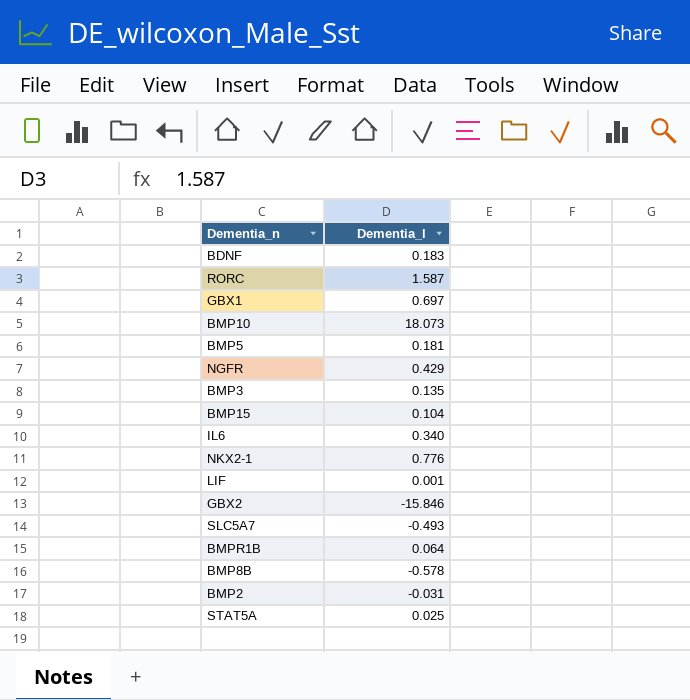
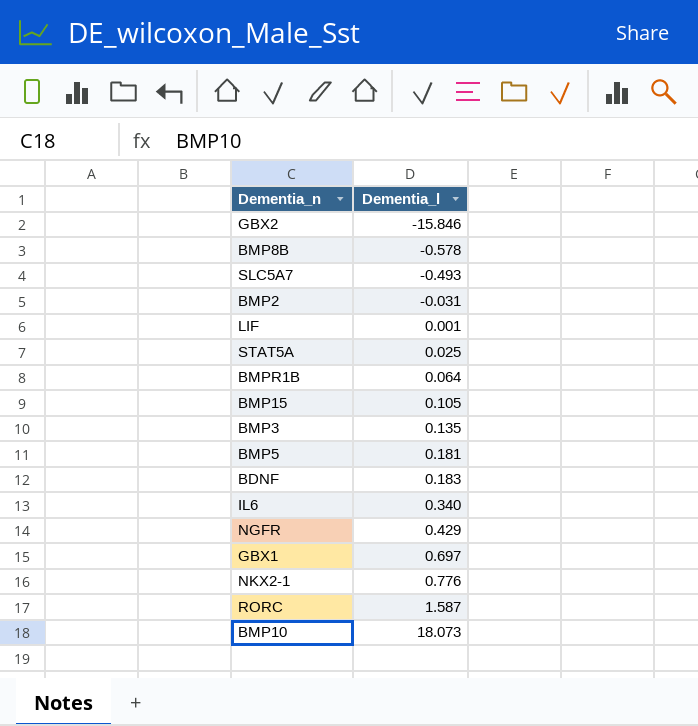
row order: none -> Dementia_l ascending
BMP15 | Dementia_l: 0.104 -> 0.105

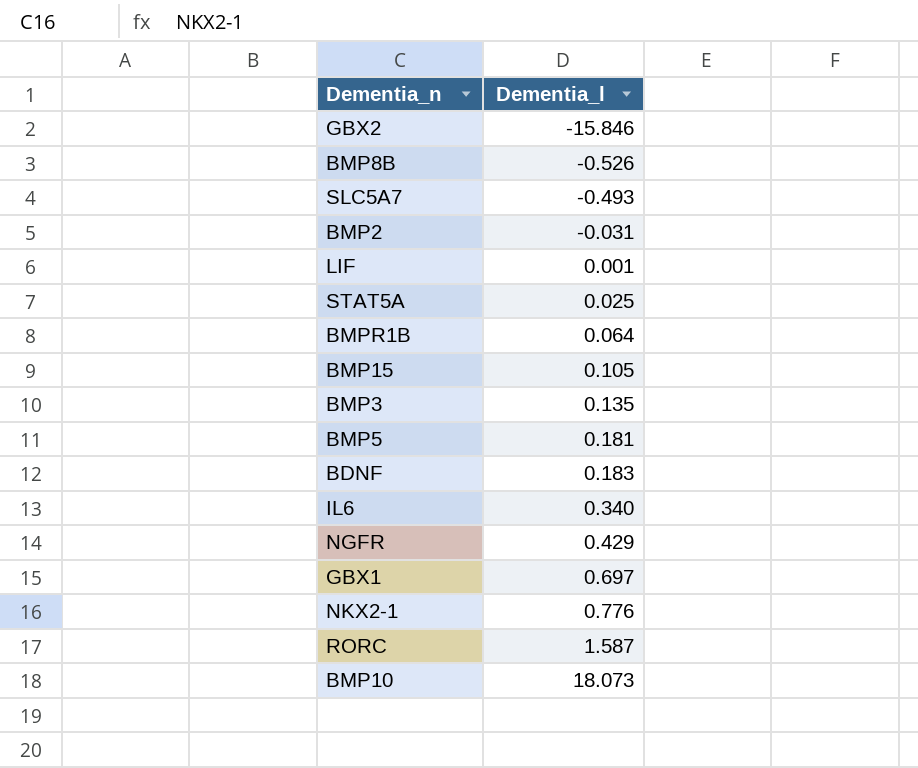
BMP8B | Dementia_l: -0.578 -> -0.526

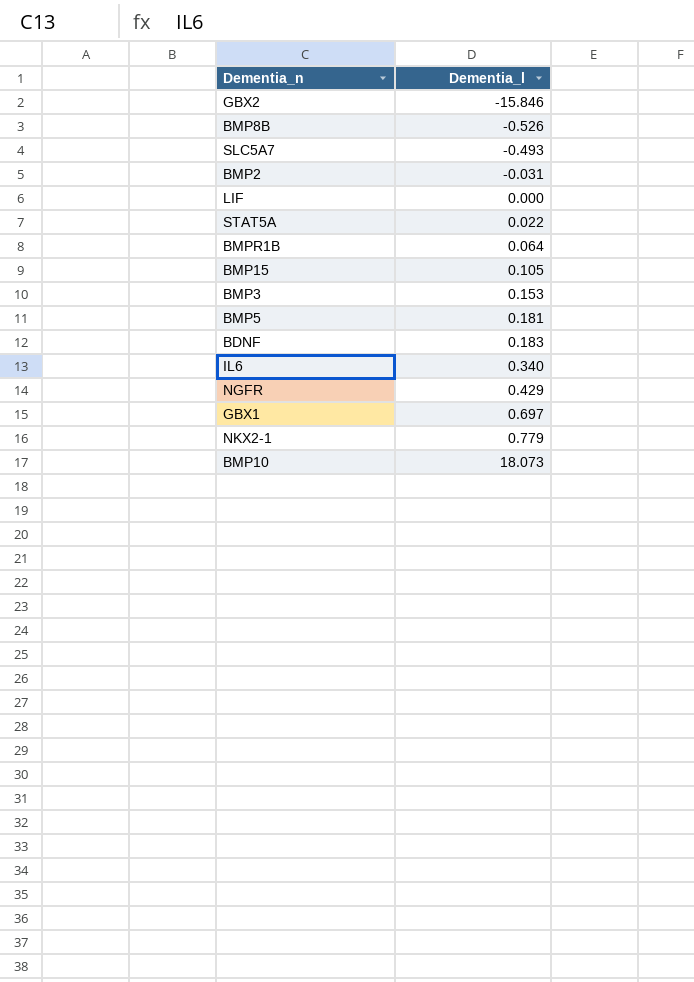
row RORC: 1.587 -> none
LIF | Dementia_l: 0.001 -> 0.000
STAT5A | Dementia_l: 0.025 -> 0.022
BMP3 | Dementia_l: 0.135 -> 0.153
NKX2-1 | Dementia_l: 0.776 -> 0.779

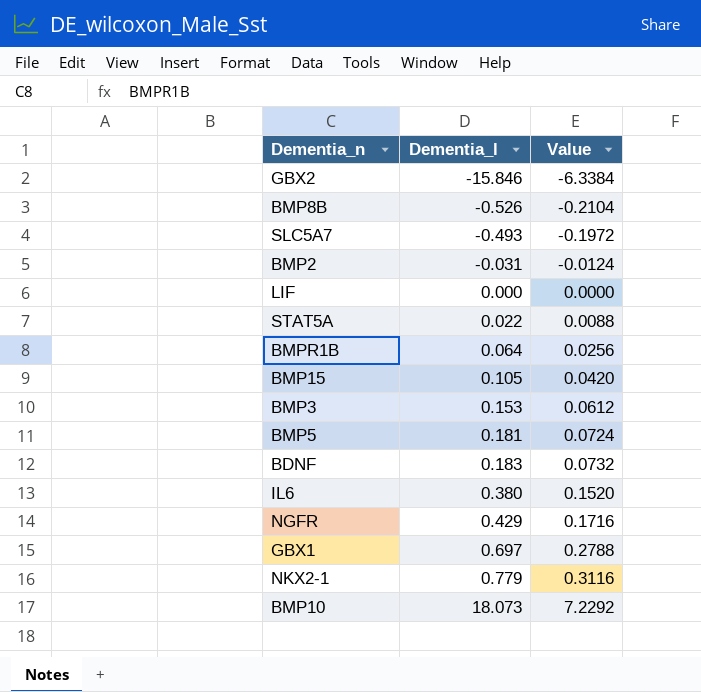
column Value | formula: none -> [Dementia_l] * 0.4
IL6 | Dementia_l: 0.340 -> 0.380

